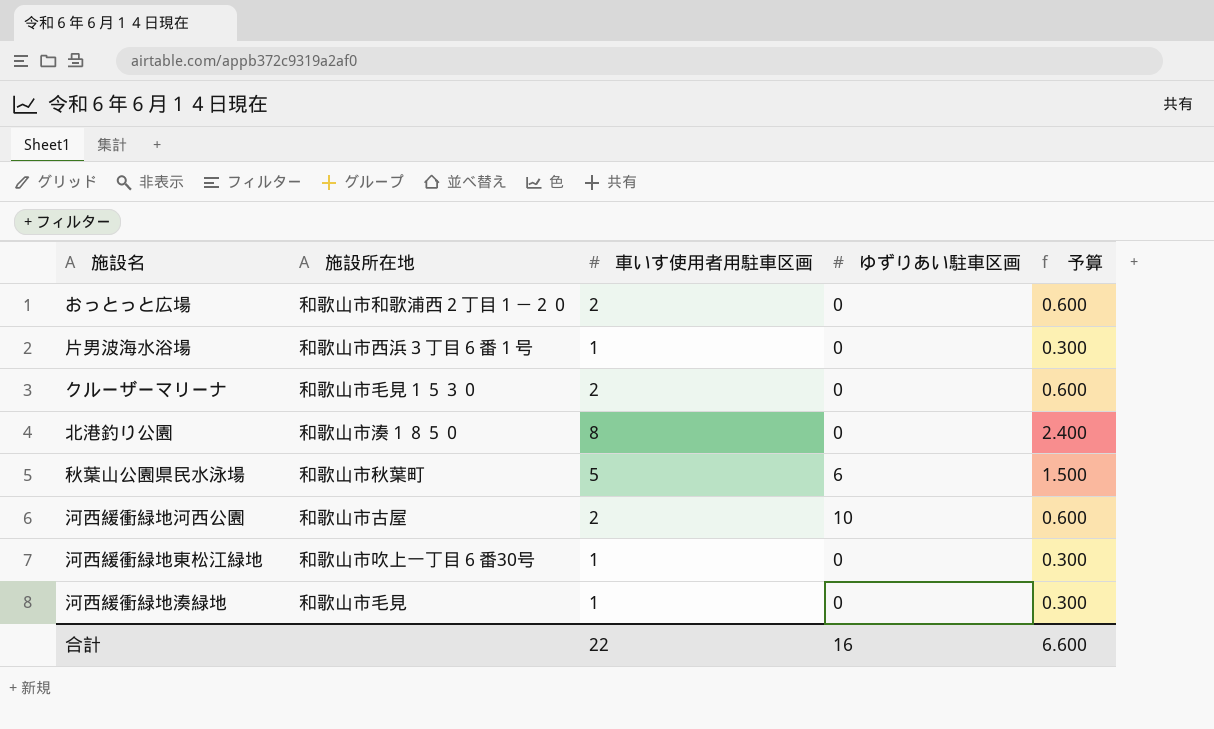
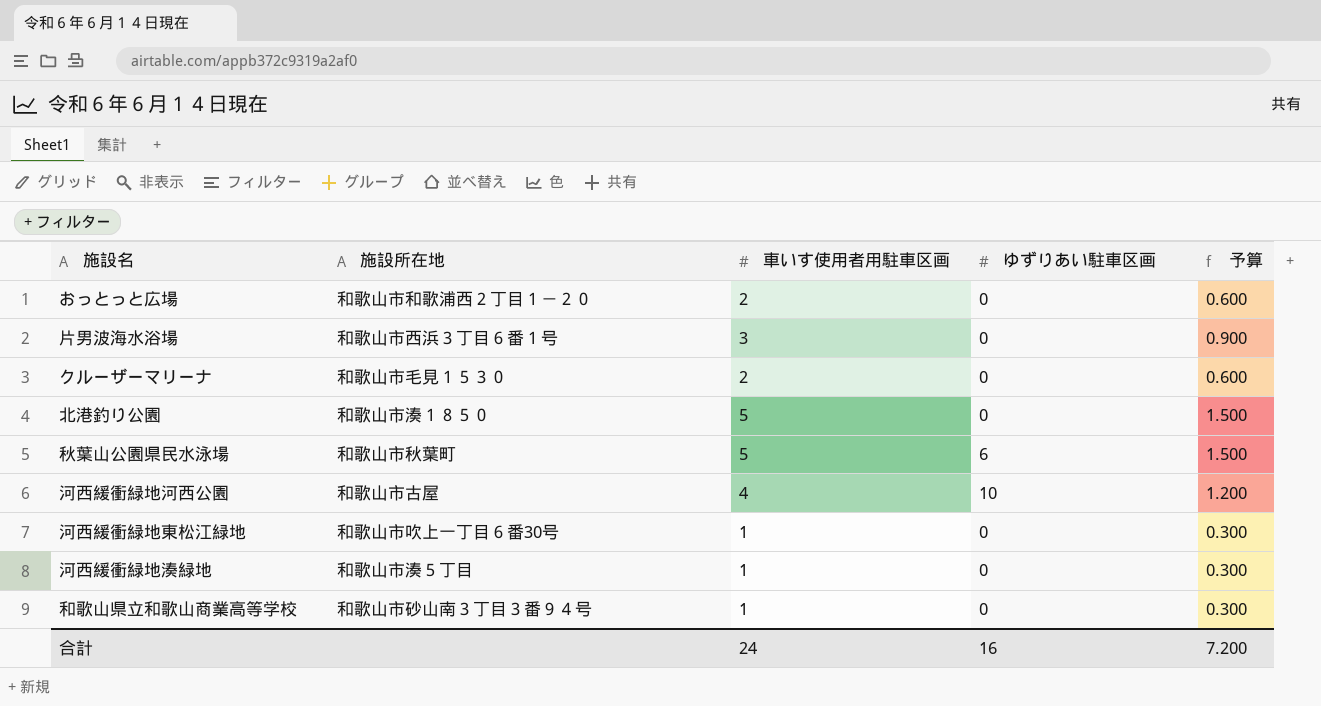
片男波海水浴場 | 車いす使用者用駐車区画: 1 -> 3
片男波海水浴場 | 予算: 0.300 -> 0.900
北港釣り公園 | 車いす使用者用駐車区画: 8 -> 5
北港釣り公園 | 予算: 2.400 -> 1.500
河西緩衝緑地河西公園 | 車いす使用者用駐車区画: 2 -> 4
河西緩衝緑地河西公園 | 予算: 0.600 -> 1.200
河西緩衝緑地湊緑地 | 施設所在地: 和歌山市毛見 -> 和歌山市湊５丁目
row 和歌山県立和歌山商業高等学校: none -> 和歌山市砂山南３丁目３番９４号 | 1 | 0 | 0.300
合計 | 車いす使用者用駐車区画: 22 -> 24
合計 | 予算: 6.600 -> 7.200

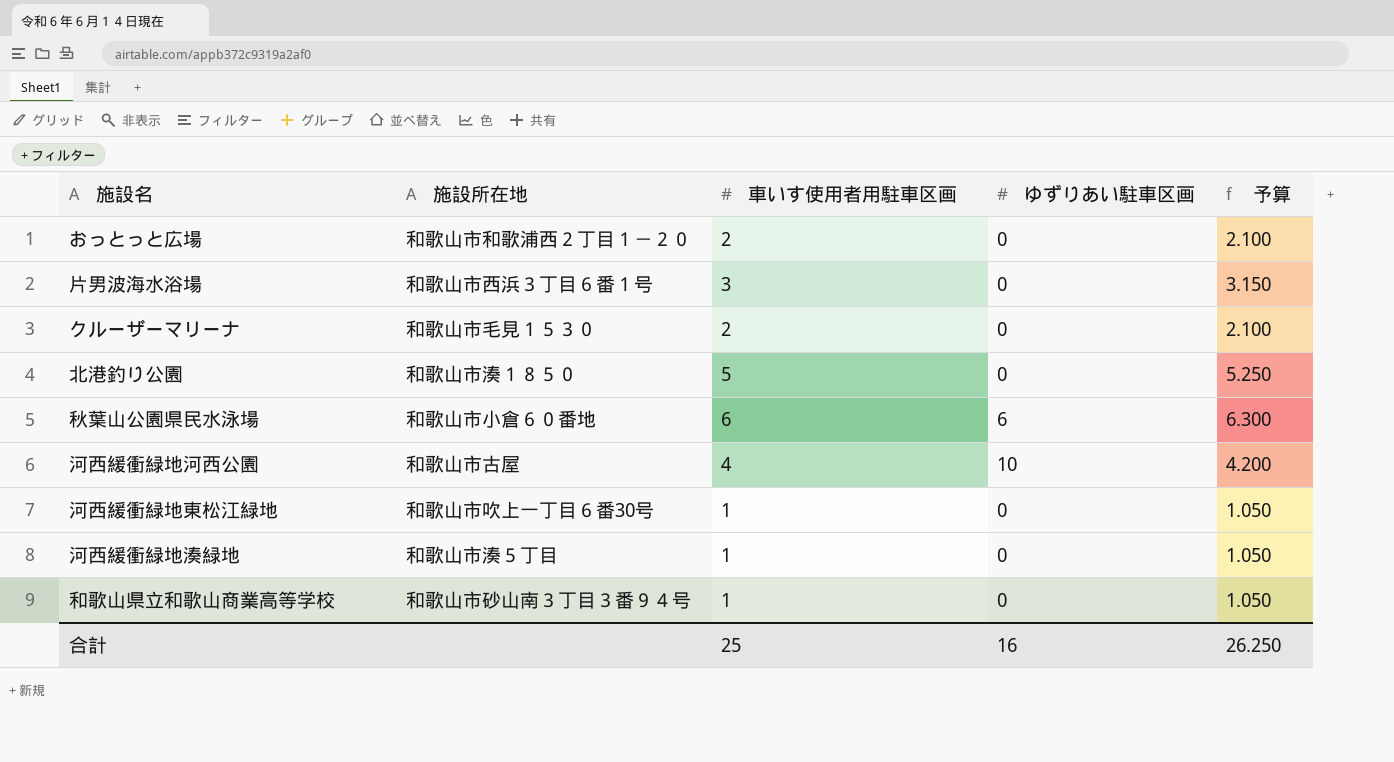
column 予算 | formula: [車いす使用者用駐車区画] * 0.3 -> [車いす使用者用駐車区画] * 1.05
秋葉山公園県民水泳場 | 施設所在地: 和歌山市秋葉町 -> 和歌山市小倉６０番地
秋葉山公園県民水泳場 | 車いす使用者用駐車区画: 5 -> 6
合計 | 車いす使用者用駐車区画: 24 -> 25
合計 | 予算: 7.200 -> 26.250

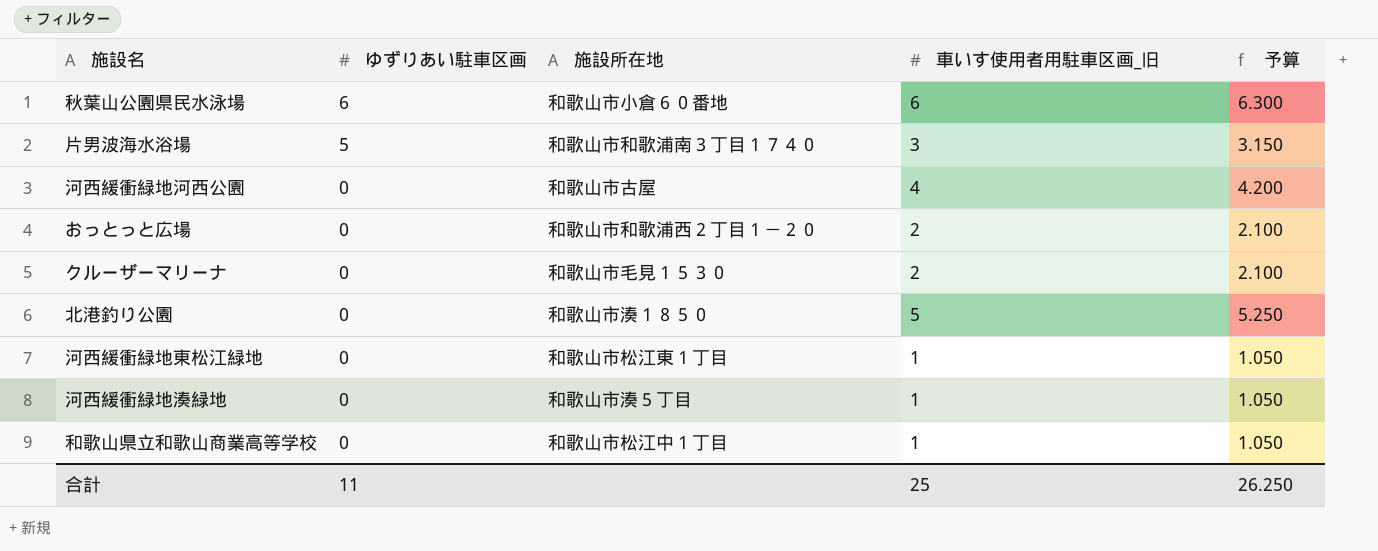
row order: none -> ゆずりあい駐車区画 descending
column ゆずりあい駐車区画 | position: 4 -> 2
column name: 車いす使用者用駐車区画 -> 車いす使用者用駐車区画_旧
片男波海水浴場 | ゆずりあい駐車区画: 0 -> 5
片男波海水浴場 | 施設所在地: 和歌山市西浜３丁目６番１号 -> 和歌山市和歌浦南３丁目１７４０
河西緩衝緑地河西公園 | ゆずりあい駐車区画: 10 -> 0
河西緩衝緑地東松江緑地 | 施設所在地: 和歌山市吹上一丁目６番30号 -> 和歌山市松江東１丁目
和歌山県立和歌山商業高等学校 | 施設所在地: 和歌山市砂山南３丁目３番９４号 -> 和歌山市松江中１丁目
合計 | ゆずりあい駐車区画: 16 -> 11

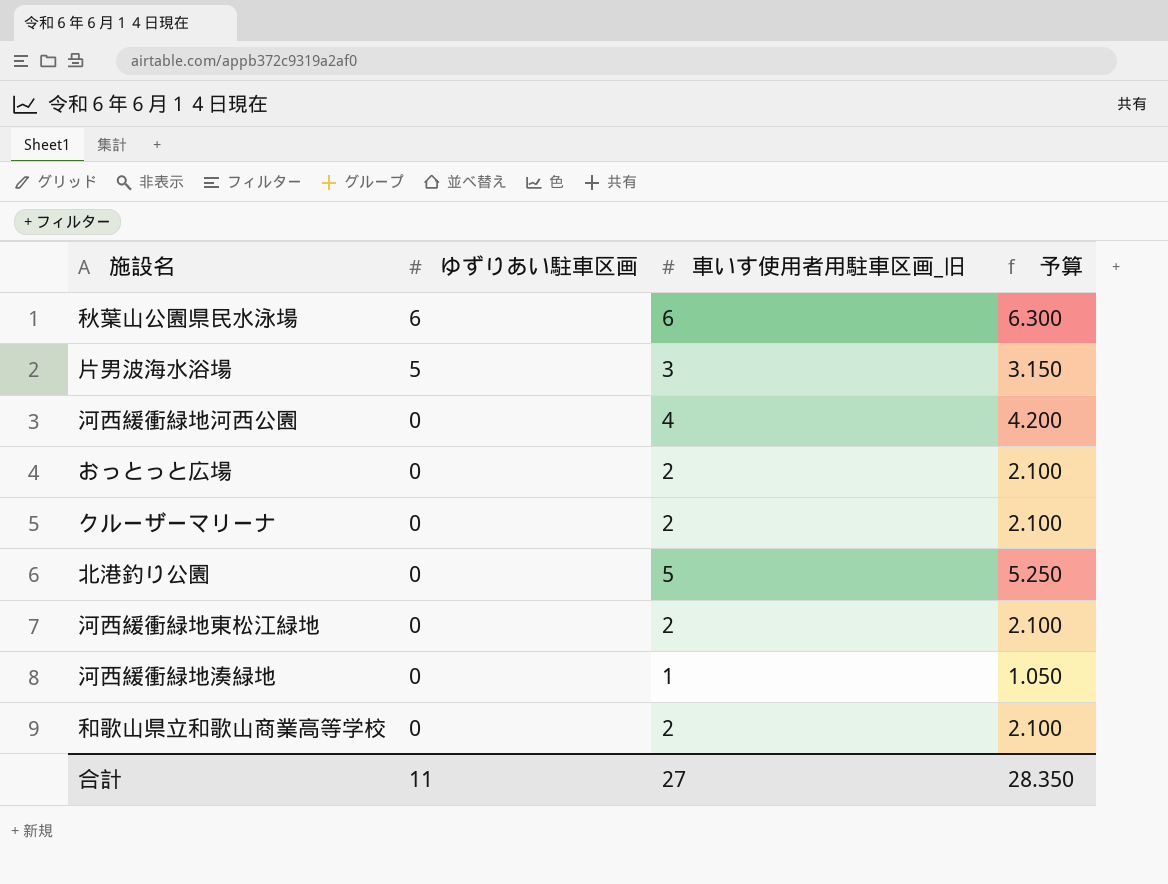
column 施設所在地 | position: 3 -> none
河西緩衝緑地東松江緑地 | 車いす使用者用駐車区画_旧: 1 -> 2
河西緩衝緑地東松江緑地 | 予算: 1.050 -> 2.100
和歌山県立和歌山商業高等学校 | 車いす使用者用駐車区画_旧: 1 -> 2
和歌山県立和歌山商業高等学校 | 予算: 1.050 -> 2.100
合計 | 車いす使用者用駐車区画_旧: 25 -> 27
合計 | 予算: 26.250 -> 28.350

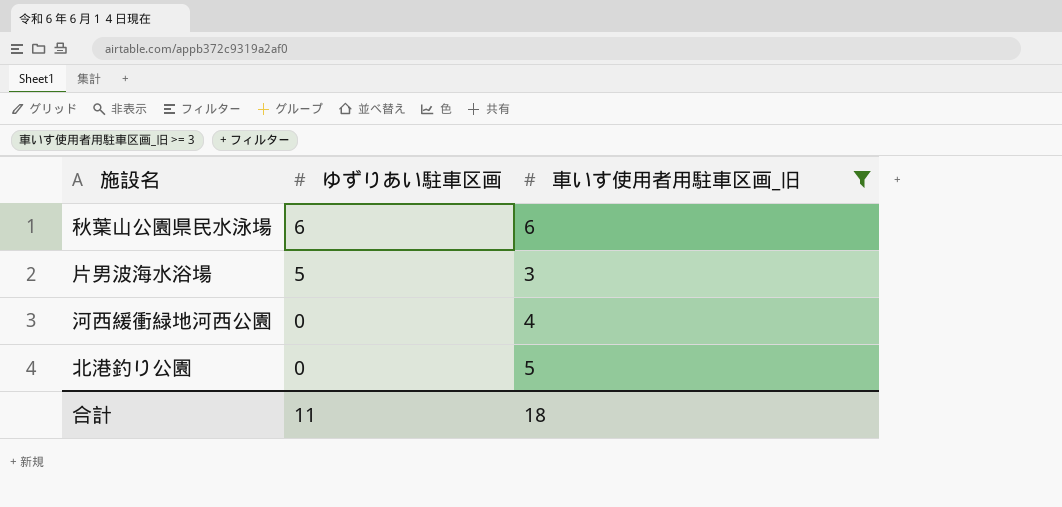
filter: none -> 車いす使用者用駐車区画_旧 >= 3
column 予算 | formula: [車いす使用者用駐車区画_旧] * 1.05 -> none
合計 | 車いす使用者用駐車区画_旧: 27 -> 18

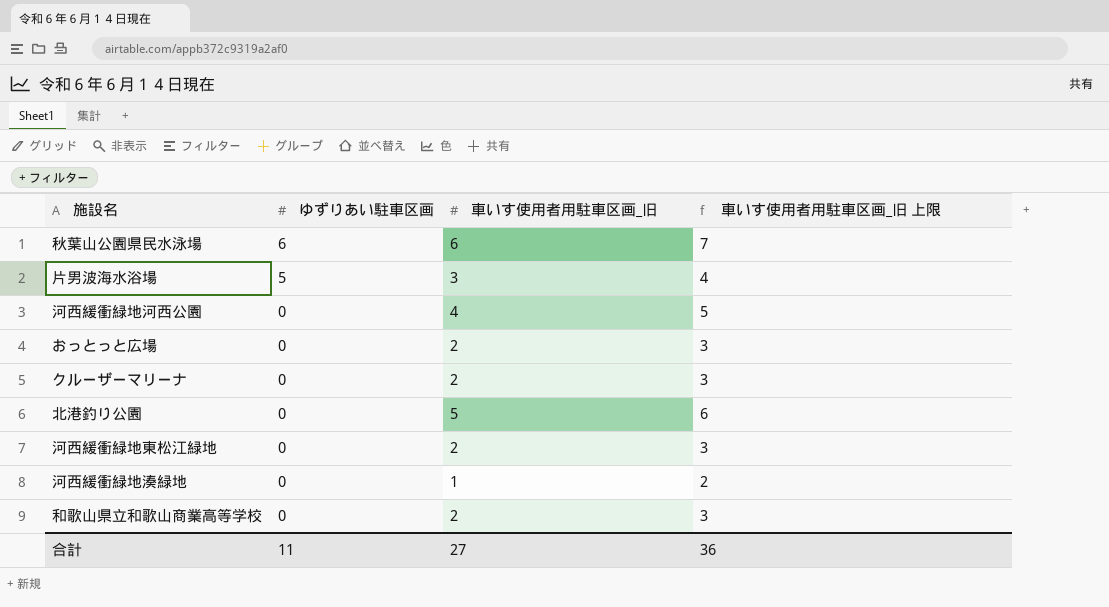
filter: 車いす使用者用駐車区画_旧 >= 3 -> none
column 車いす使用者用駐車区画_旧 上限 | formula: none -> [車いす使用者用駐車区画_旧] + 1
合計 | 車いす使用者用駐車区画_旧: 18 -> 27

